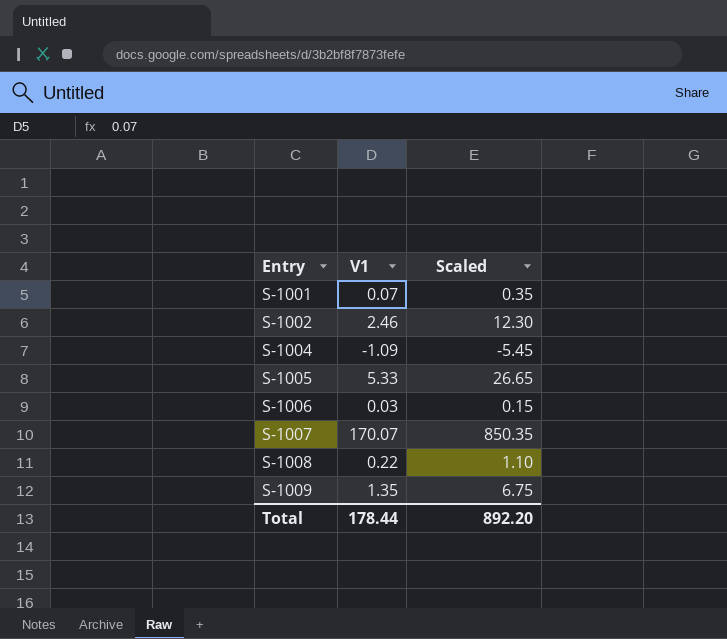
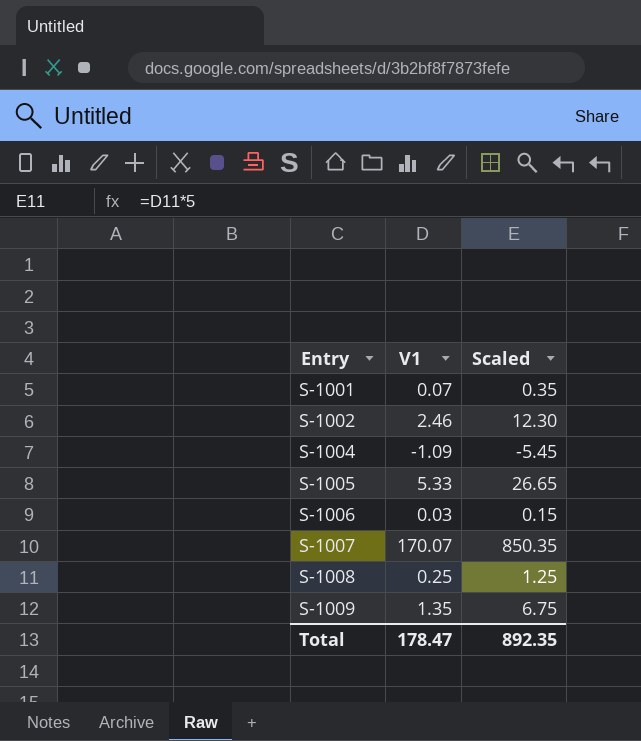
S-1008 | V1: 0.22 -> 0.25
S-1008 | Scaled: 1.10 -> 1.25
Total | V1: 178.44 -> 178.47
Total | Scaled: 892.20 -> 892.35

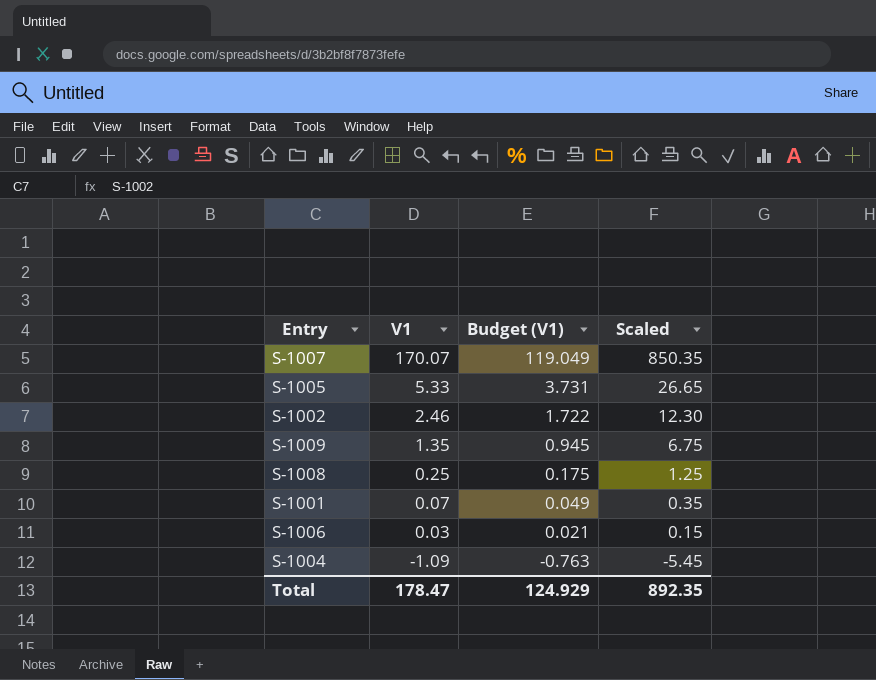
row order: Entry ascending -> V1 descending
column Budget (V1) | formula: none -> [V1] * 0.7

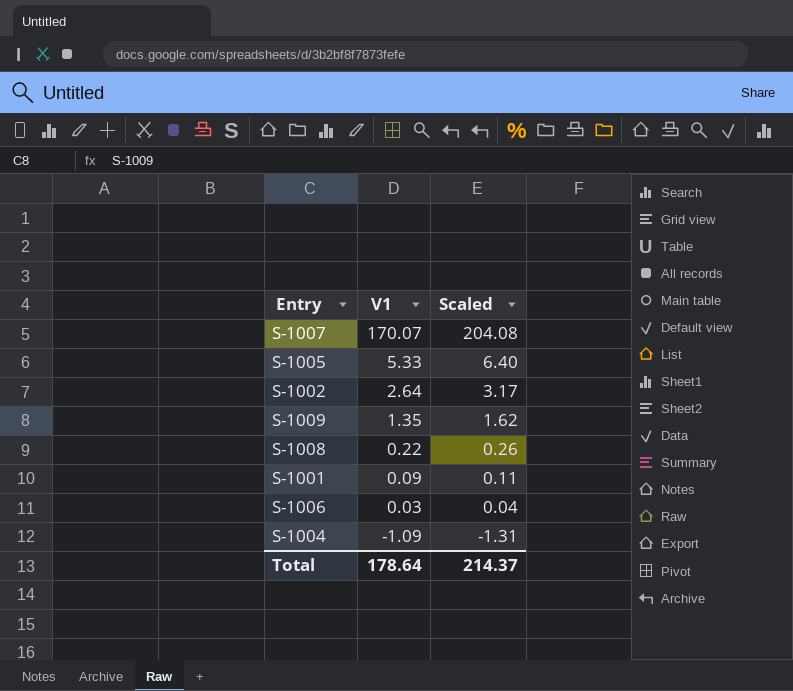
column Budget (V1) | formula: [V1] * 0.7 -> none
column Scaled | formula: [V1] * 5 -> [V1] * 1.2
S-1002 | V1: 2.46 -> 2.64
S-1008 | V1: 0.25 -> 0.22
S-1001 | V1: 0.07 -> 0.09
Total | V1: 178.47 -> 178.64
Total | Scaled: 892.35 -> 214.37

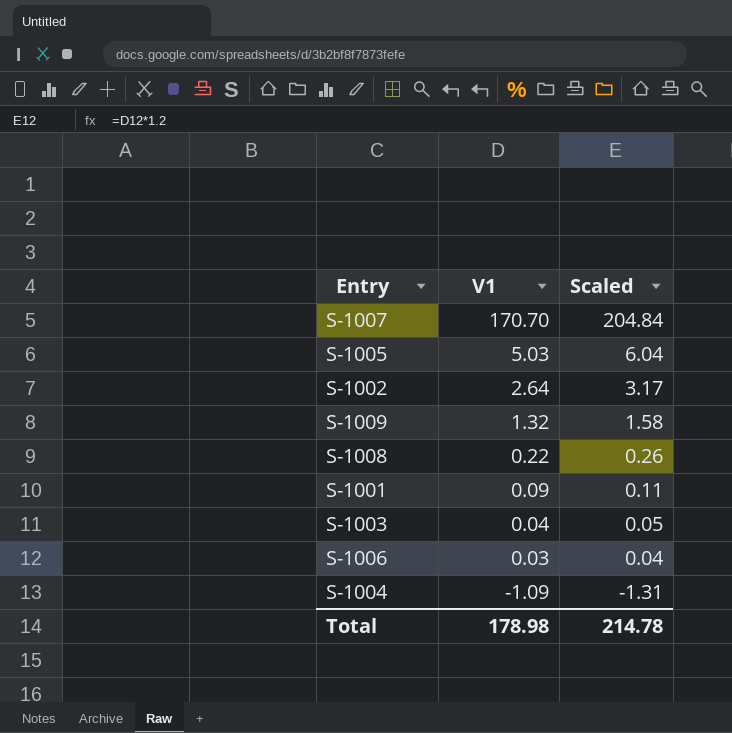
S-1007 | V1: 170.07 -> 170.70
S-1007 | Scaled: 204.08 -> 204.84
S-1005 | V1: 5.33 -> 5.03
S-1005 | Scaled: 6.40 -> 6.04
S-1009 | V1: 1.35 -> 1.32
S-1009 | Scaled: 1.62 -> 1.58
row S-1003: none -> 0.04 | 0.05
Total | V1: 178.64 -> 178.98
Total | Scaled: 214.37 -> 214.78

